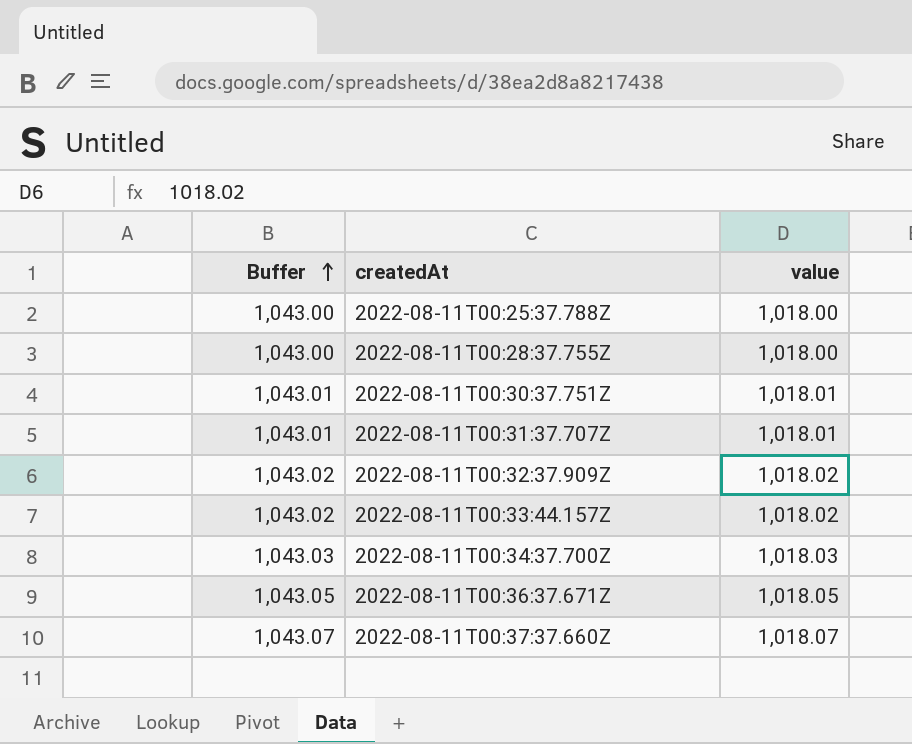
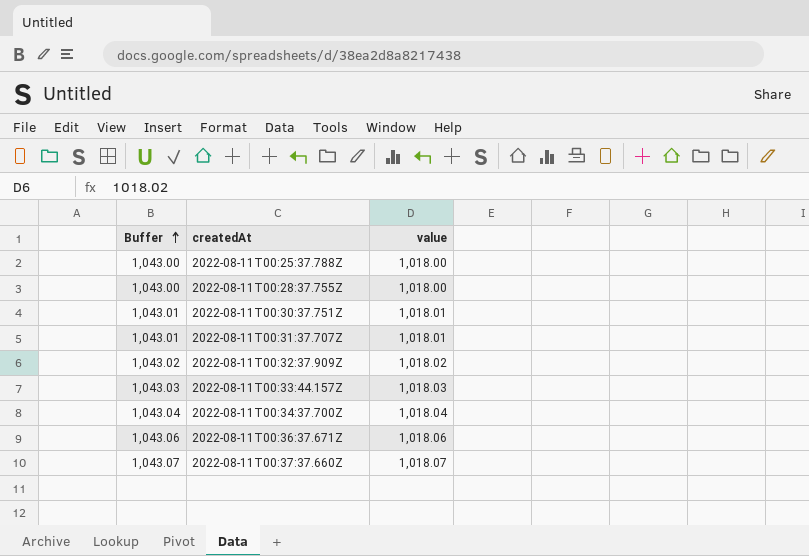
2022-08-11T00:33:44.157Z | Buffer: 1,043.02 -> 1,043.03
2022-08-11T00:33:44.157Z | value: 1,018.02 -> 1,018.03
2022-08-11T00:34:37.700Z | Buffer: 1,043.03 -> 1,043.04
2022-08-11T00:34:37.700Z | value: 1,018.03 -> 1,018.04
2022-08-11T00:36:37.671Z | Buffer: 1,043.05 -> 1,043.06
2022-08-11T00:36:37.671Z | value: 1,018.05 -> 1,018.06

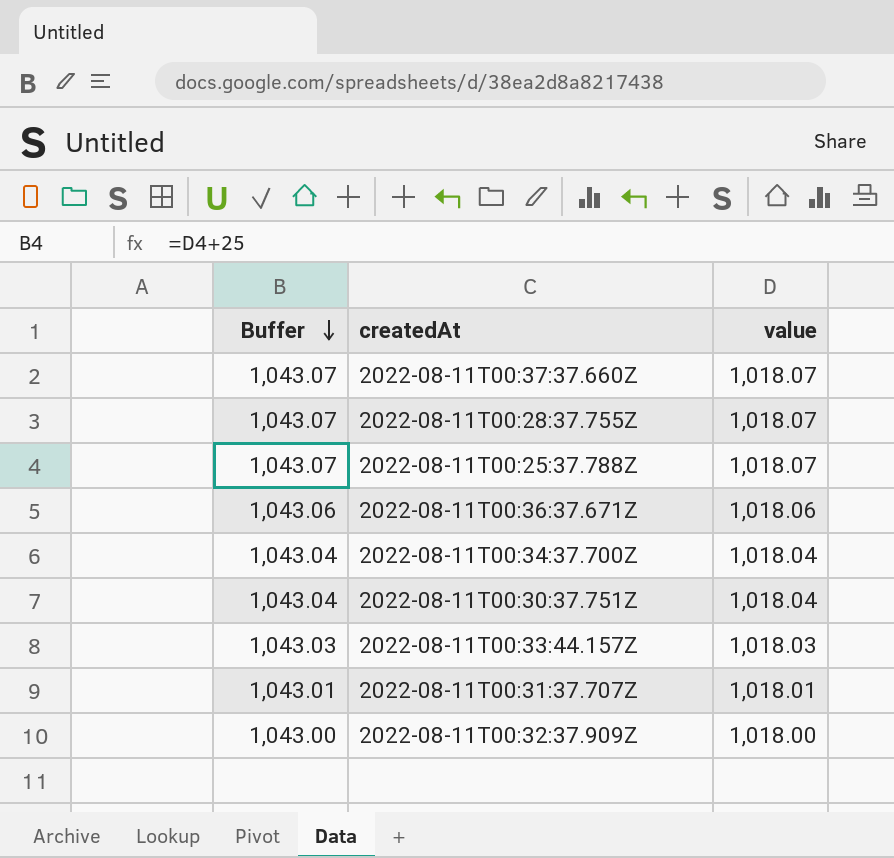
row order: Buffer ascending -> Buffer descending
2022-08-11T00:28:37.755Z | Buffer: 1,043.00 -> 1,043.07
2022-08-11T00:28:37.755Z | value: 1,018.00 -> 1,018.07
2022-08-11T00:25:37.788Z | Buffer: 1,043.00 -> 1,043.07
2022-08-11T00:25:37.788Z | value: 1,018.00 -> 1,018.07
2022-08-11T00:30:37.751Z | Buffer: 1,043.01 -> 1,043.04
2022-08-11T00:30:37.751Z | value: 1,018.01 -> 1,018.04
2022-08-11T00:32:37.909Z | Buffer: 1,043.02 -> 1,043.00
2022-08-11T00:32:37.909Z | value: 1,018.02 -> 1,018.00

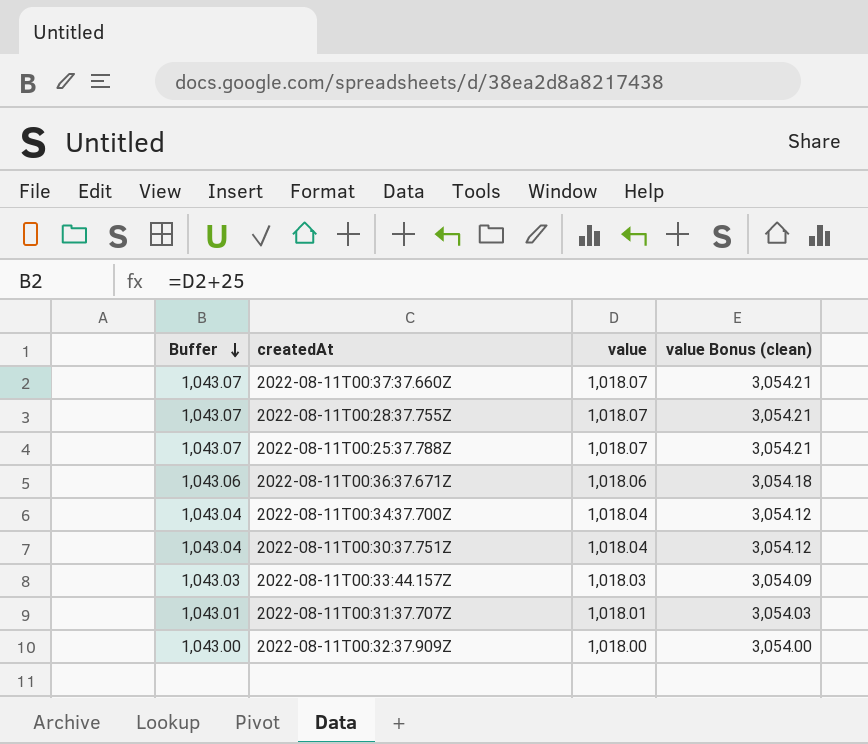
column value Bonus (clean) | formula: none -> [value] * 3

